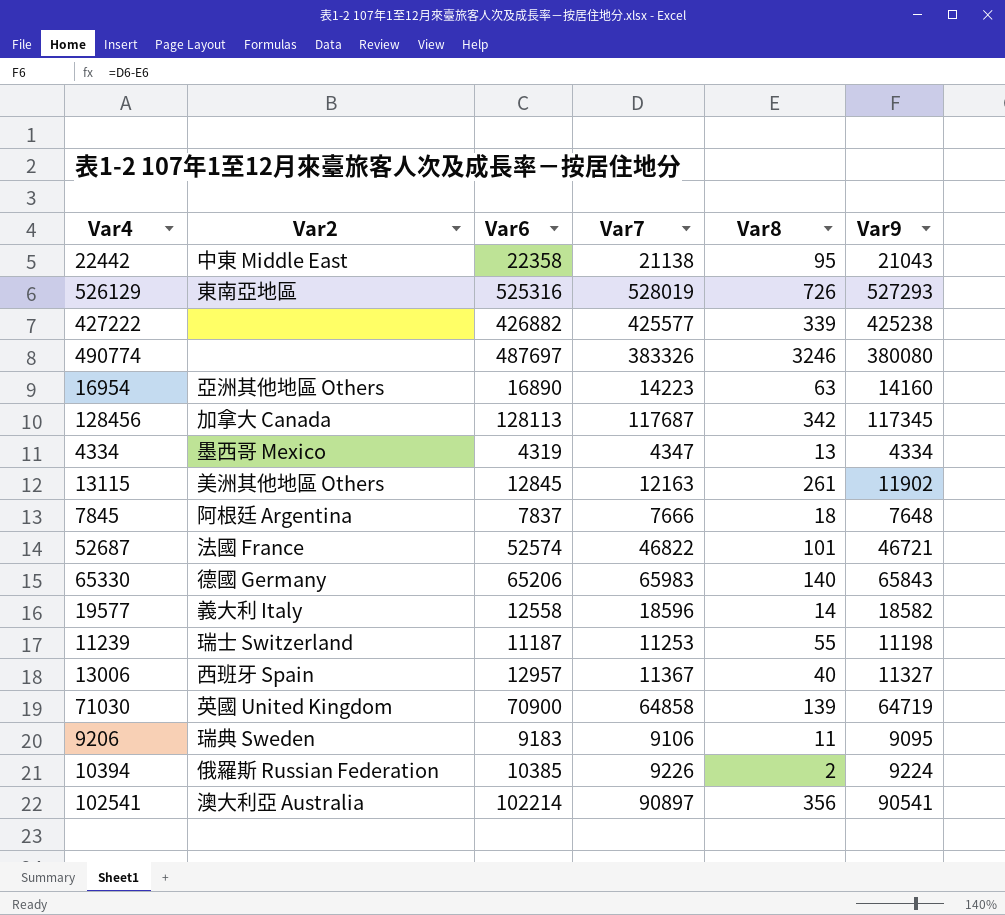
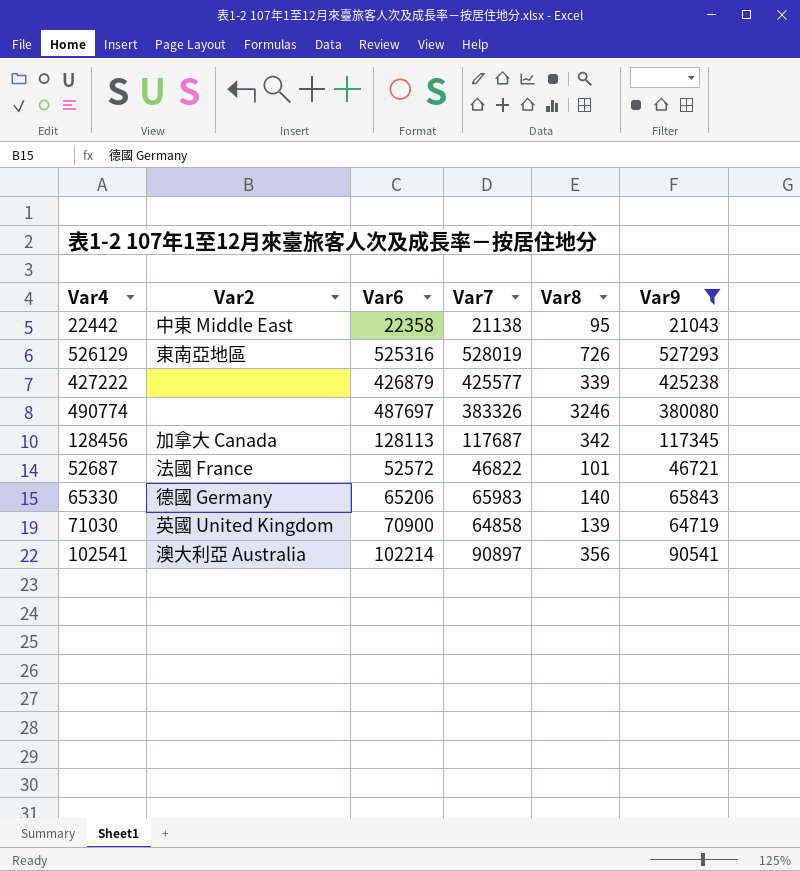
filter: none -> Var9 >= 21043
427222 | Var6: 426882 -> 426879
52687 | Var6: 52574 -> 52572

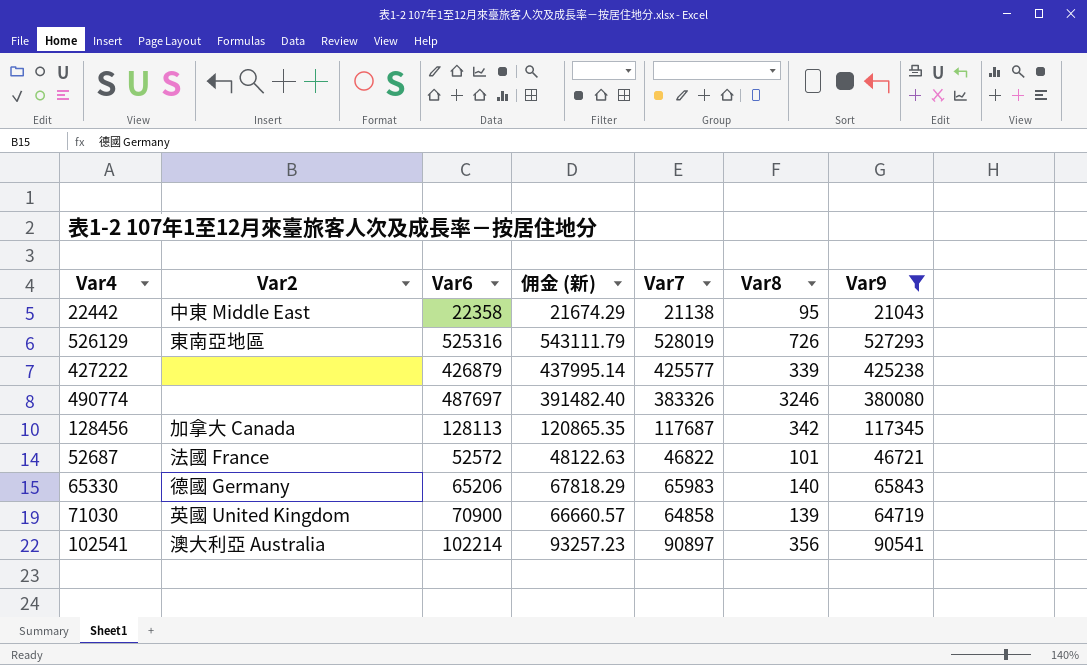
column 佣金 (新) | formula: none -> [Var9] * 1.03

